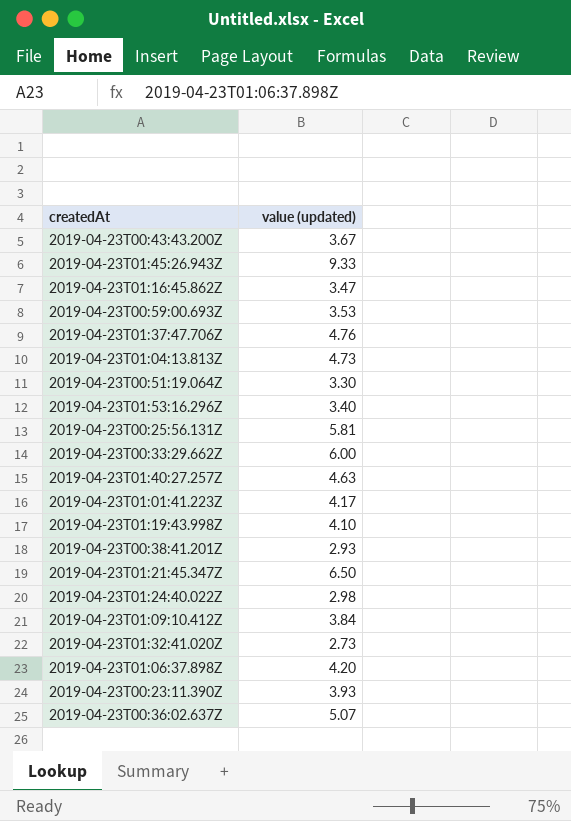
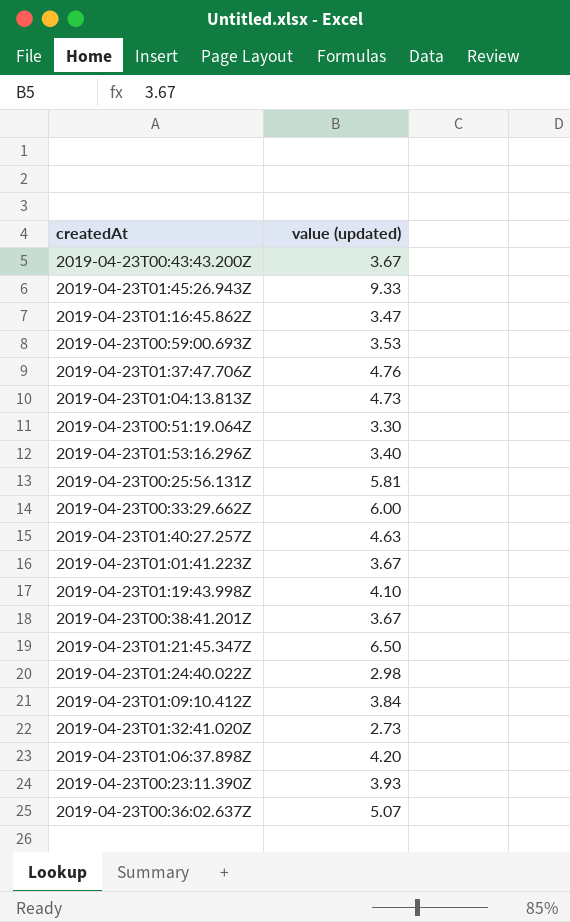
2019-04-23T01:01:41.223Z | value (updated): 4.17 -> 3.67
2019-04-23T00:38:41.201Z | value (updated): 2.93 -> 3.67

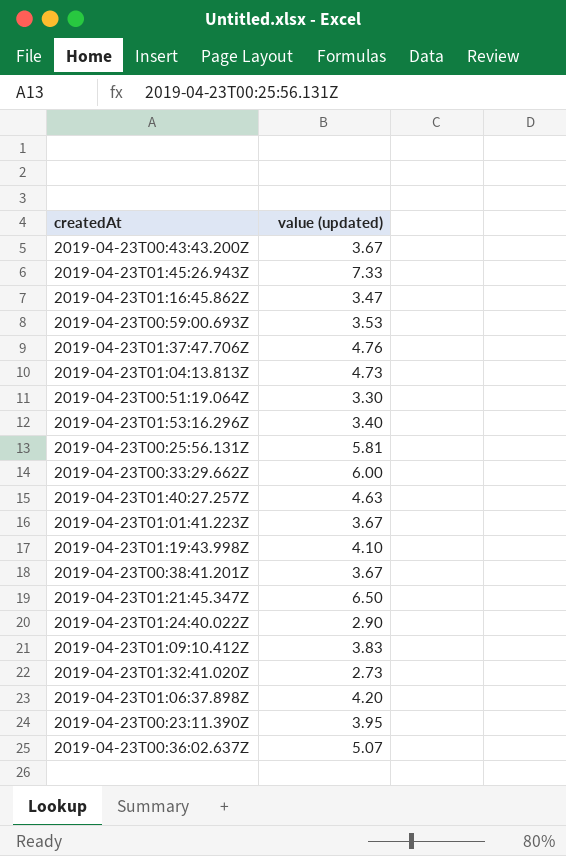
2019-04-23T01:45:26.943Z | value (updated): 9.33 -> 7.33
2019-04-23T01:24:40.022Z | value (updated): 2.98 -> 2.90
2019-04-23T01:09:10.412Z | value (updated): 3.84 -> 3.83
2019-04-23T00:23:11.390Z | value (updated): 3.93 -> 3.95

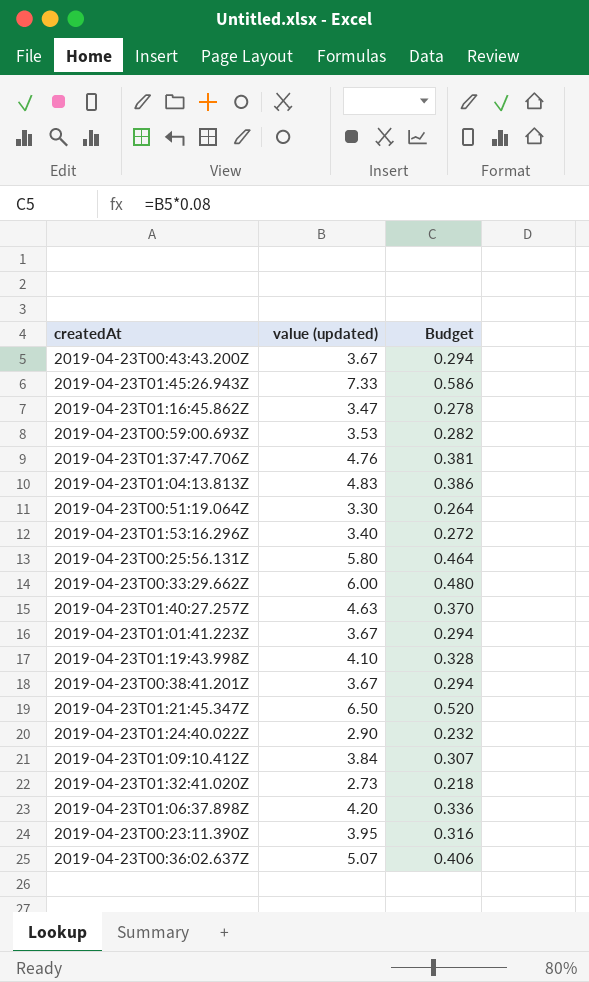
column Budget | formula: none -> [value (updated)] * 0.08
2019-04-23T01:04:13.813Z | value (updated): 4.73 -> 4.83
2019-04-23T00:25:56.131Z | value (updated): 5.81 -> 5.80
2019-04-23T01:09:10.412Z | value (updated): 3.83 -> 3.84

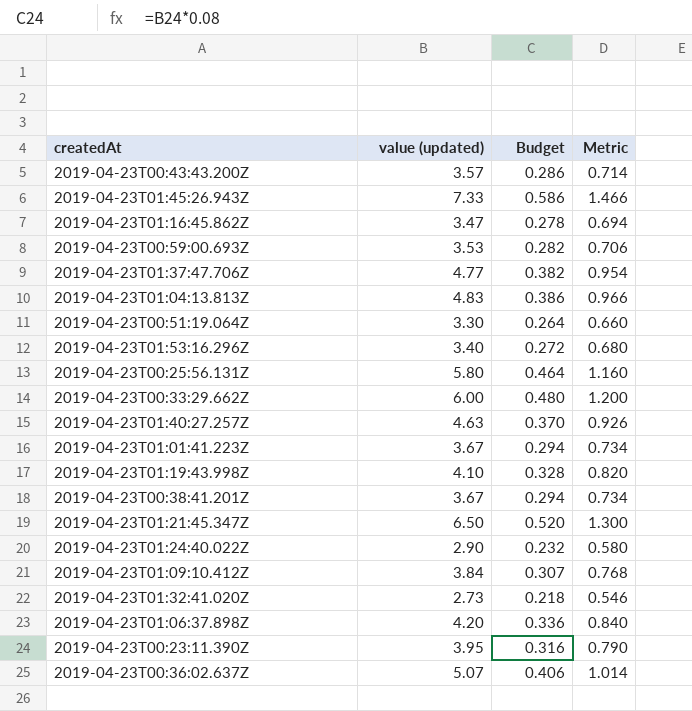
column Metric | formula: none -> [value (updated)] * 0.2
2019-04-23T00:43:43.200Z | value (updated): 3.67 -> 3.57
2019-04-23T00:43:43.200Z | Budget: 0.294 -> 0.286
2019-04-23T01:37:47.706Z | value (updated): 4.76 -> 4.77
2019-04-23T01:37:47.706Z | Budget: 0.381 -> 0.382

